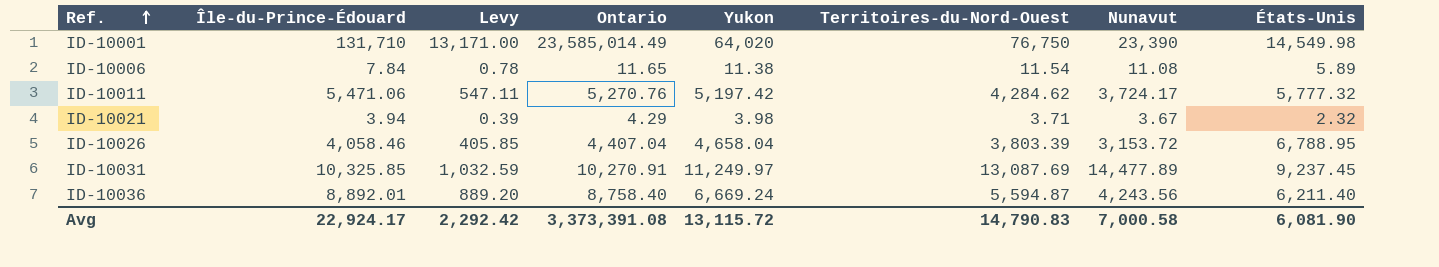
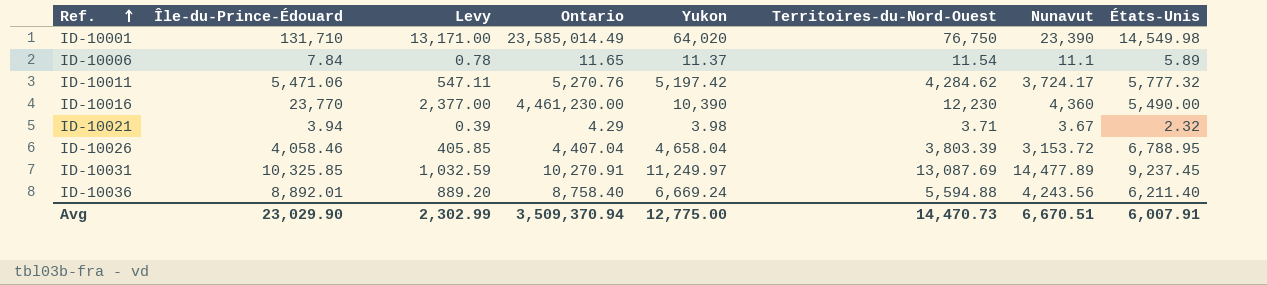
ID-10006 | Yukon: 11.38 -> 11.37
ID-10006 | Nunavut: 11.08 -> 11.1
row ID-10016: none -> 23,770 | 2,377.00 | 4,461,230.00 | 10,390 | 12,230 | 4,360 | 5,490.00
ID-10036 | Territoires-du-Nord-Ouest: 5,594.87 -> 5,594.88
Avg | Île-du-Prince-Édouard: 22,924.17 -> 23,029.90
Avg | Levy: 2,292.42 -> 2,302.99
Avg | Ontario: 3,373,391.08 -> 3,509,370.94
Avg | Yukon: 13,115.72 -> 12,775.00
Avg | Territoires-du-Nord-Ouest: 14,790.83 -> 14,470.73
Avg | Nunavut: 7,000.58 -> 6,670.51
Avg | États-Unis: 6,081.90 -> 6,007.91

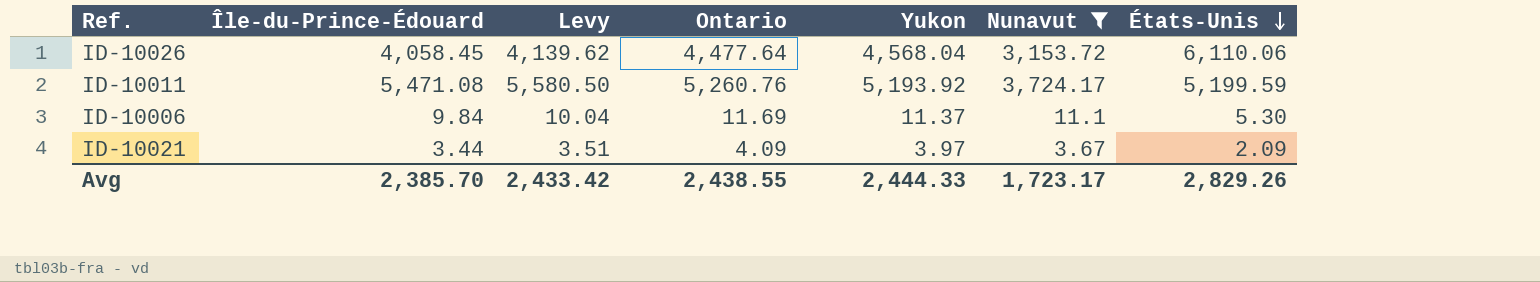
filter: none -> Nunavut <= 3,724.17
row order: Ref. ascending -> États-Unis descending
column Territoires-du-Nord-Ouest | position: 6 -> none
column Levy | formula: [Île-du-Prince-Édouard] * 0.1 -> [Île-du-Prince-Édouard] * 1.02
ID-10026 | Île-du-Prince-Édouard: 4,058.46 -> 4,058.45
ID-10026 | Ontario: 4,407.04 -> 4,477.64
ID-10026 | Yukon: 4,658.04 -> 4,568.04
ID-10026 | États-Unis: 6,788.95 -> 6,110.06
ID-10011 | Île-du-Prince-Édouard: 5,471.06 -> 5,471.08
ID-10011 | Ontario: 5,270.76 -> 5,260.76
ID-10011 | Yukon: 5,197.42 -> 5,193.92
ID-10011 | États-Unis: 5,777.32 -> 5,199.59
ID-10006 | Île-du-Prince-Édouard: 7.84 -> 9.84
ID-10006 | Ontario: 11.65 -> 11.69
ID-10006 | États-Unis: 5.89 -> 5.30
ID-10021 | Île-du-Prince-Édouard: 3.94 -> 3.44
ID-10021 | Ontario: 4.29 -> 4.09
ID-10021 | Yukon: 3.98 -> 3.97
ID-10021 | États-Unis: 2.32 -> 2.09
Avg | Île-du-Prince-Édouard: 23,029.90 -> 2,385.70
Avg | Levy: 2,302.99 -> 2,433.42
Avg | Ontario: 3,509,370.94 -> 2,438.55
Avg | Yukon: 12,775.00 -> 2,444.33
Avg | Nunavut: 6,670.51 -> 1,723.17
Avg | États-Unis: 6,007.91 -> 2,829.26

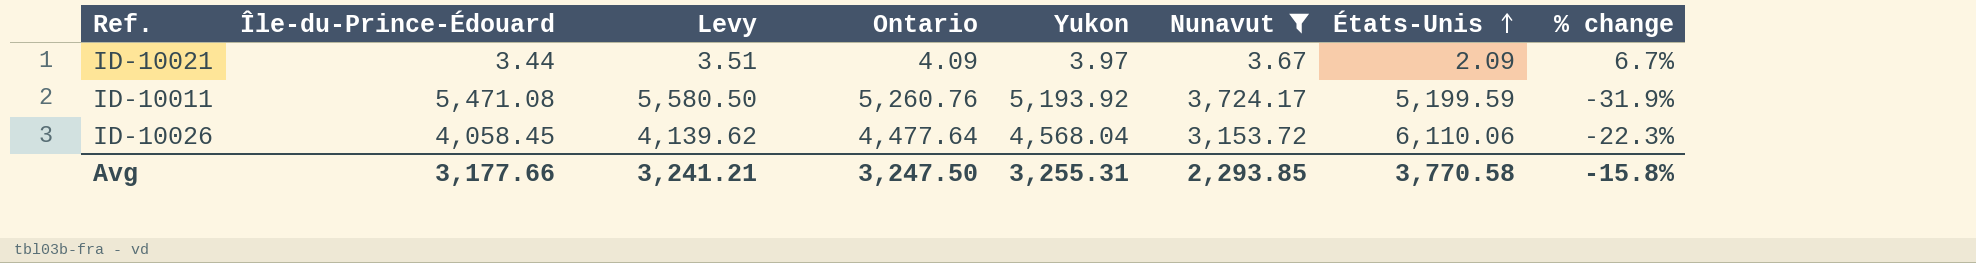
row order: États-Unis descending -> États-Unis ascending
column % change | formula: none -> ([Nunavut] - [Île-du-Prince-Édouard]) / [Île-du-Prince-Édouard]
row ID-10006: 9.84 | 10.04 | 11.69 | 11.37 | 11.1 | 5.30 -> none
Avg | Île-du-Prince-Édouard: 2,385.70 -> 3,177.66
Avg | Levy: 2,433.42 -> 3,241.21
Avg | Ontario: 2,438.55 -> 3,247.50
Avg | Yukon: 2,444.33 -> 3,255.31
Avg | Nunavut: 1,723.17 -> 2,293.85
Avg | États-Unis: 2,829.26 -> 3,770.58

